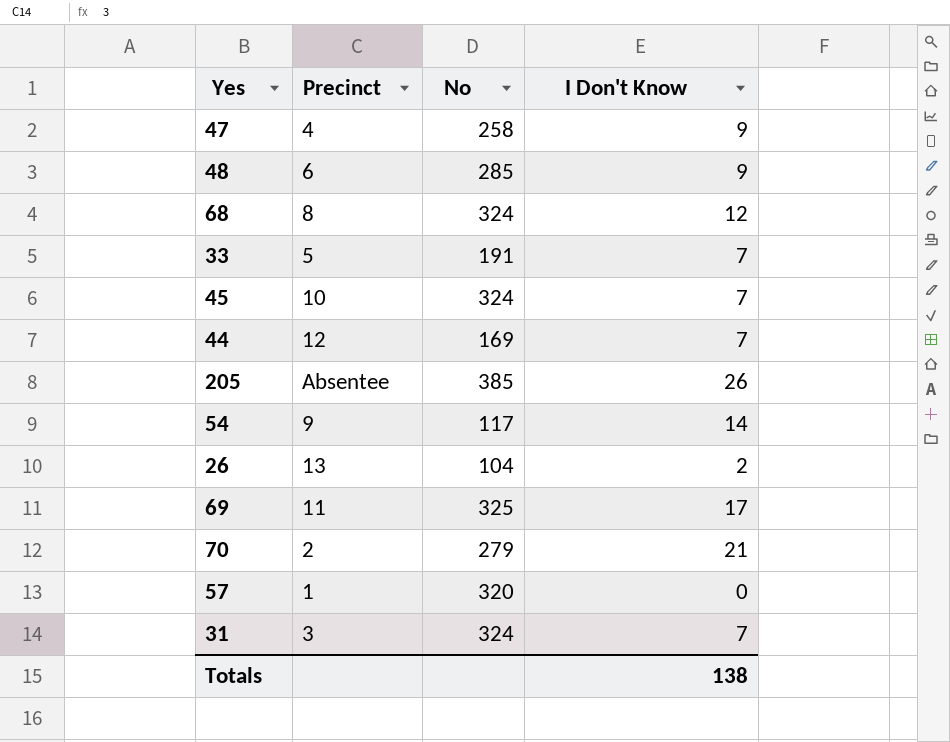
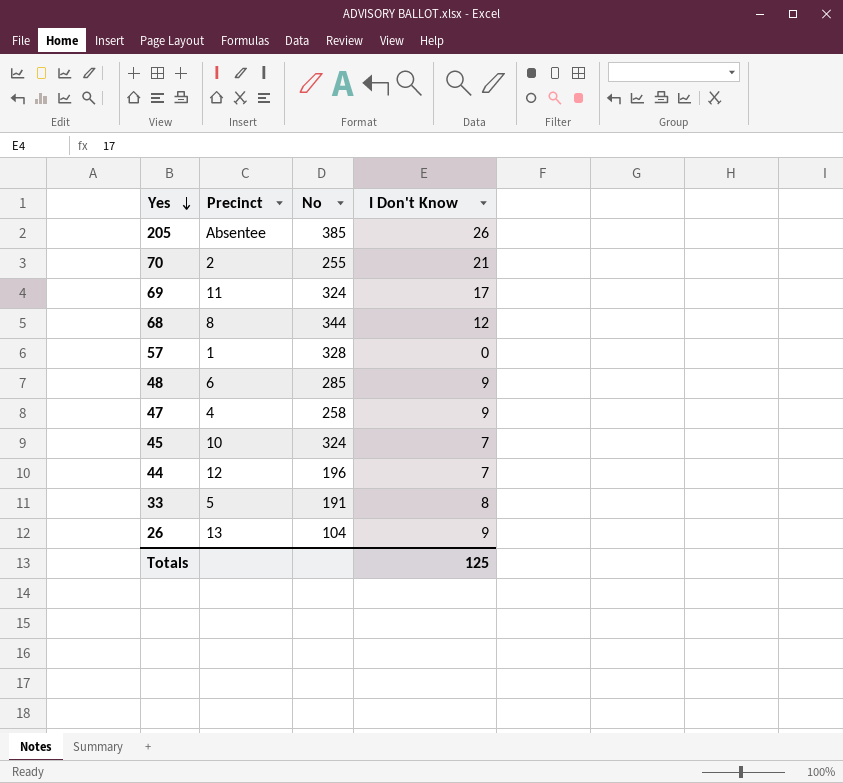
row order: none -> Yes descending
row 54: 9 | 117 | 14 -> none
row 31: 3 | 324 | 7 -> none
70 | No: 279 -> 255
69 | No: 325 -> 324
68 | No: 324 -> 344
57 | No: 320 -> 328
44 | No: 169 -> 196
33 | I Don't Know: 7 -> 8
26 | I Don't Know: 2 -> 9
Totals | I Don't Know: 138 -> 125

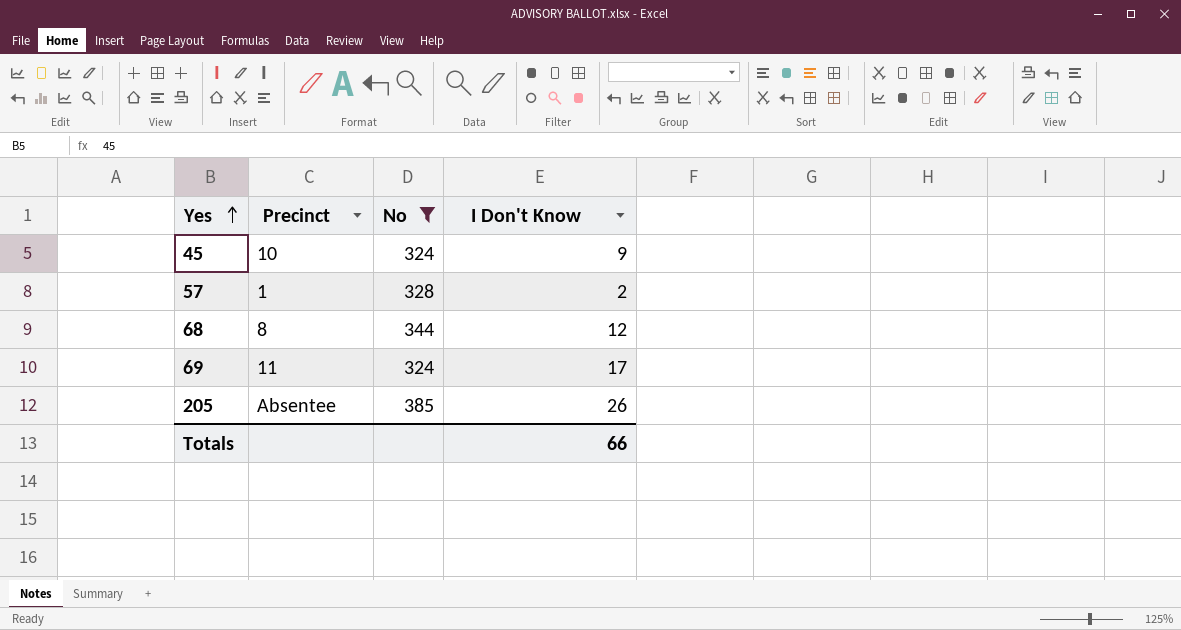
filter: none -> No >= 324
row order: Yes descending -> Yes ascending
45 | I Don't Know: 7 -> 9
57 | I Don't Know: 0 -> 2
Totals | I Don't Know: 125 -> 66

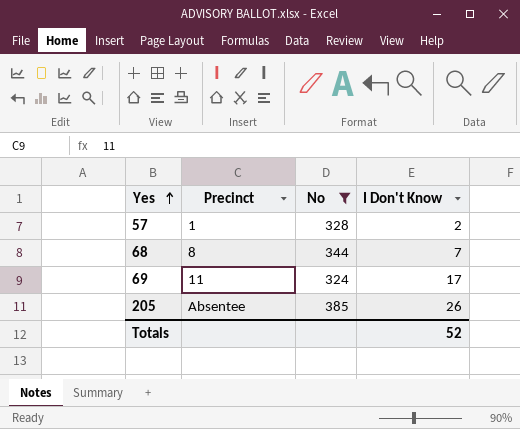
row 45: 10 | 324 | 9 -> none
68 | I Don't Know: 12 -> 7
Totals | I Don't Know: 66 -> 52

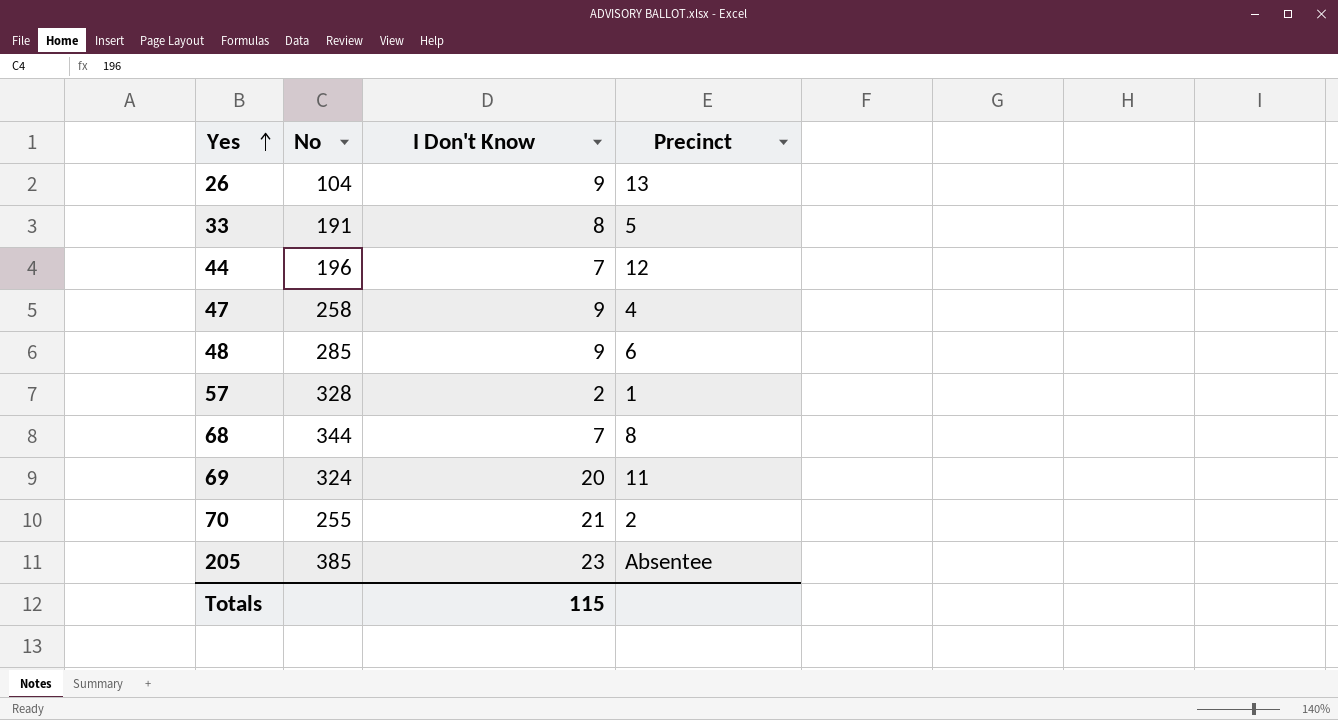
filter: No >= 324 -> none
column Precinct | position: 2 -> 4
69 | I Don't Know: 17 -> 20
205 | I Don't Know: 26 -> 23
Totals | I Don't Know: 52 -> 115

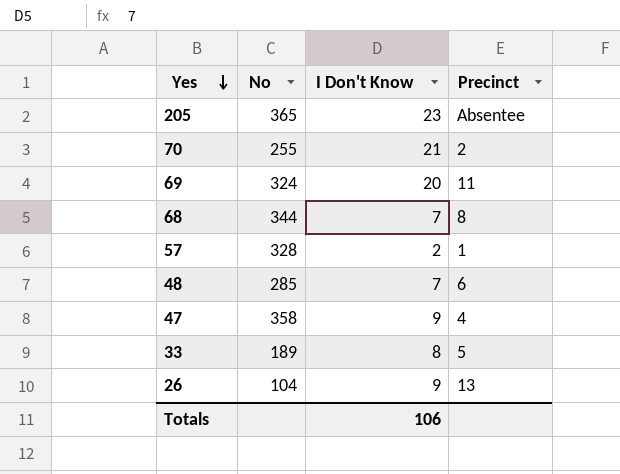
row order: Yes ascending -> Yes descending
row 44: 196 | 7 | 12 -> none
205 | No: 385 -> 365
48 | I Don't Know: 9 -> 7
47 | No: 258 -> 358
33 | No: 191 -> 189
Totals | I Don't Know: 115 -> 106

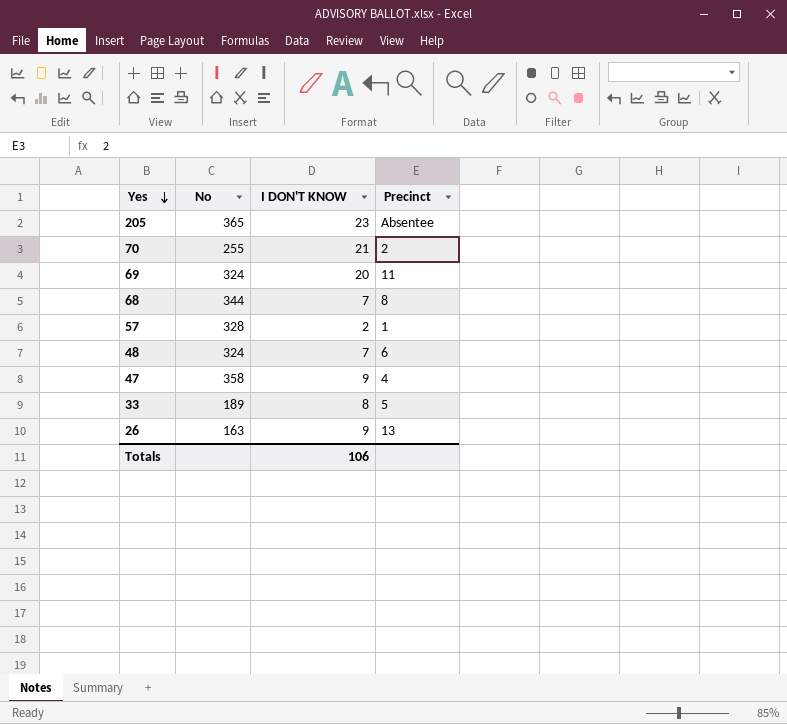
column name: I Don't Know -> I DON'T KNOW
48 | No: 285 -> 324
26 | No: 104 -> 163

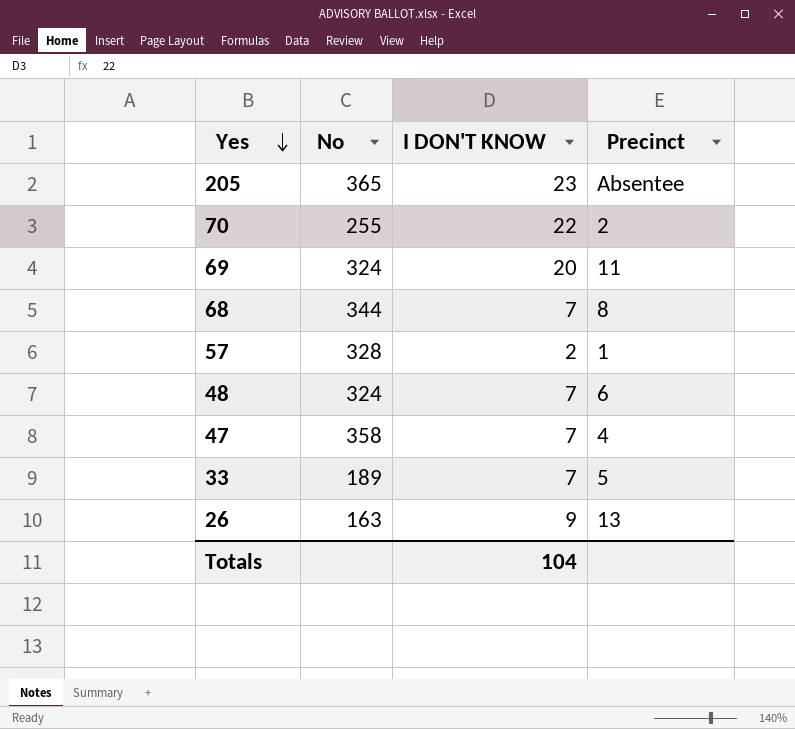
70 | I DON'T KNOW: 21 -> 22
47 | I DON'T KNOW: 9 -> 7
33 | I DON'T KNOW: 8 -> 7
Totals | I DON'T KNOW: 106 -> 104

